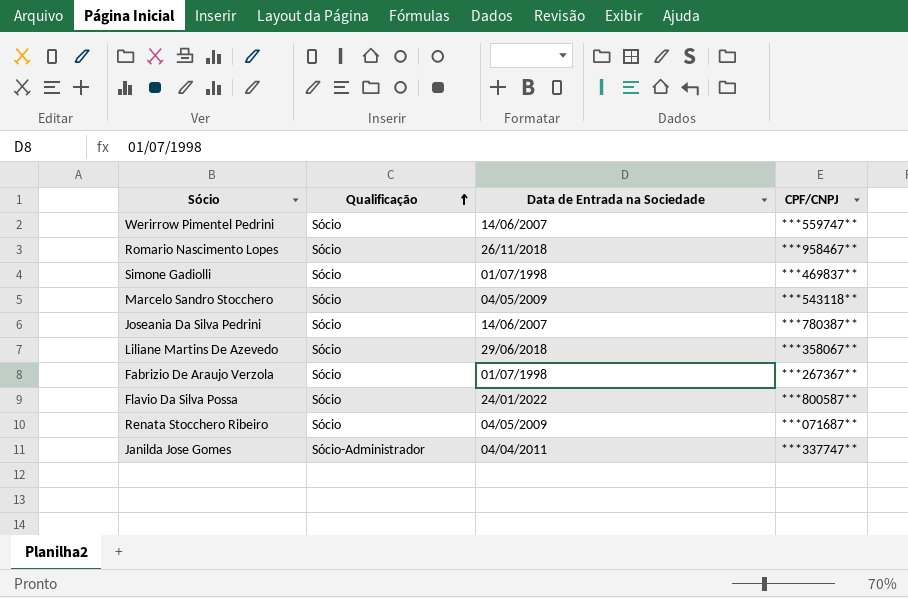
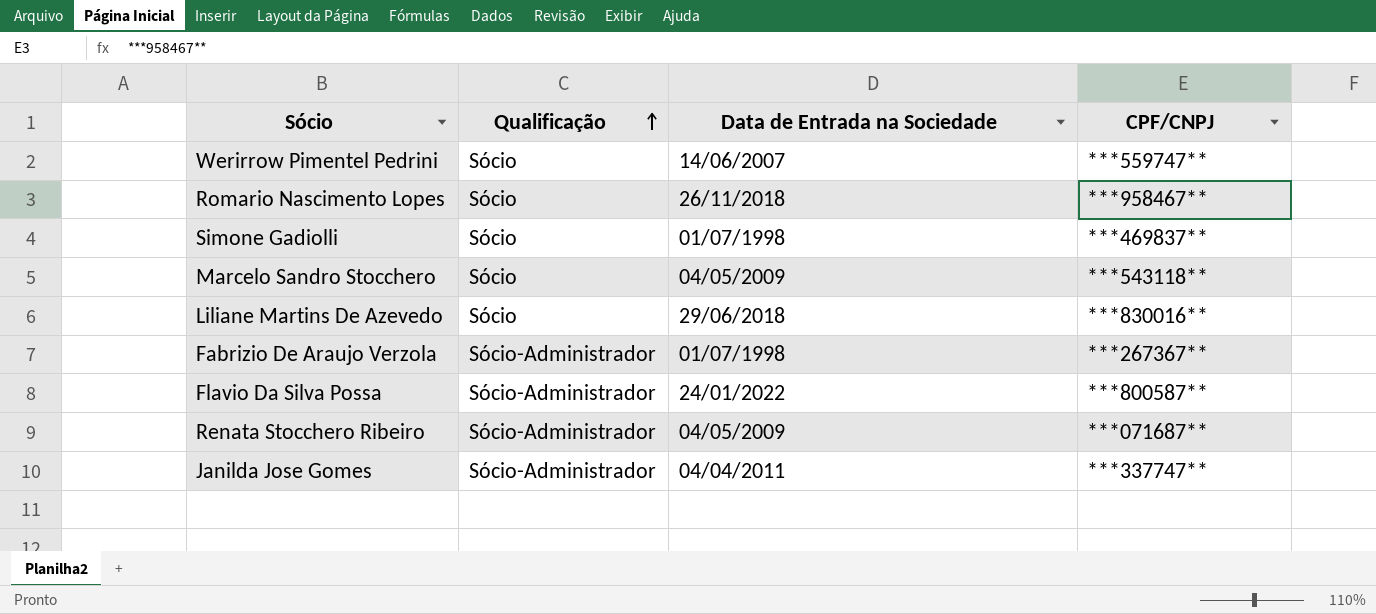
row Joseania Da Silva Pedrini: Sócio | 14/06/2007 | ***780387** -> none
Liliane Martins De Azevedo | CPF/CNPJ: ***358067** -> ***830016**
Fabrizio De Araujo Verzola | Qualificação: Sócio -> Sócio-Administrador
Flavio Da Silva Possa | Qualificação: Sócio -> Sócio-Administrador
Renata Stocchero Ribeiro | Qualificação: Sócio -> Sócio-Administrador

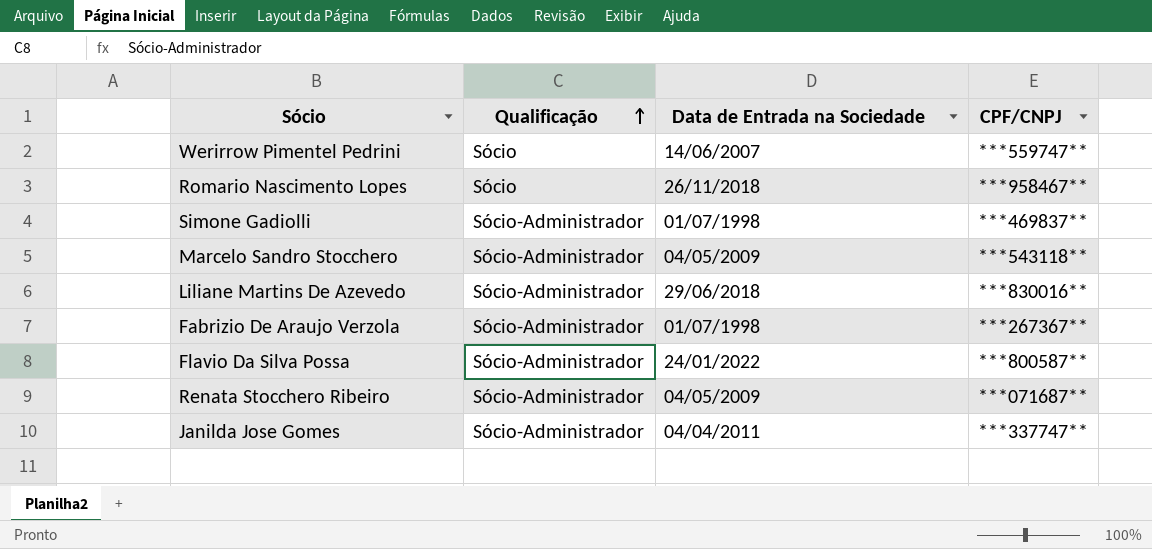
Simone Gadiolli | Qualificação: Sócio -> Sócio-Administrador
Marcelo Sandro Stocchero | Qualificação: Sócio -> Sócio-Administrador
Liliane Martins De Azevedo | Qualificação: Sócio -> Sócio-Administrador

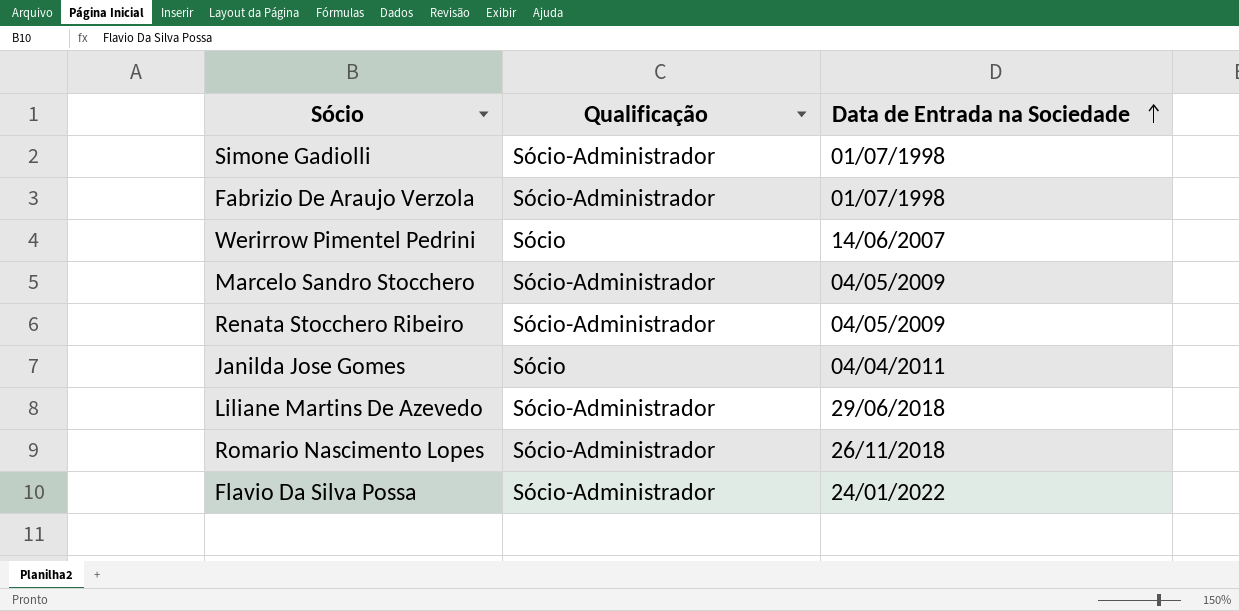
row order: Qualificação ascending -> Data de Entrada na Sociedade ascending
column CPF/CNPJ | position: 4 -> none
Janilda Jose Gomes | Qualificação: Sócio-Administrador -> Sócio
Romario Nascimento Lopes | Qualificação: Sócio -> Sócio-Administrador

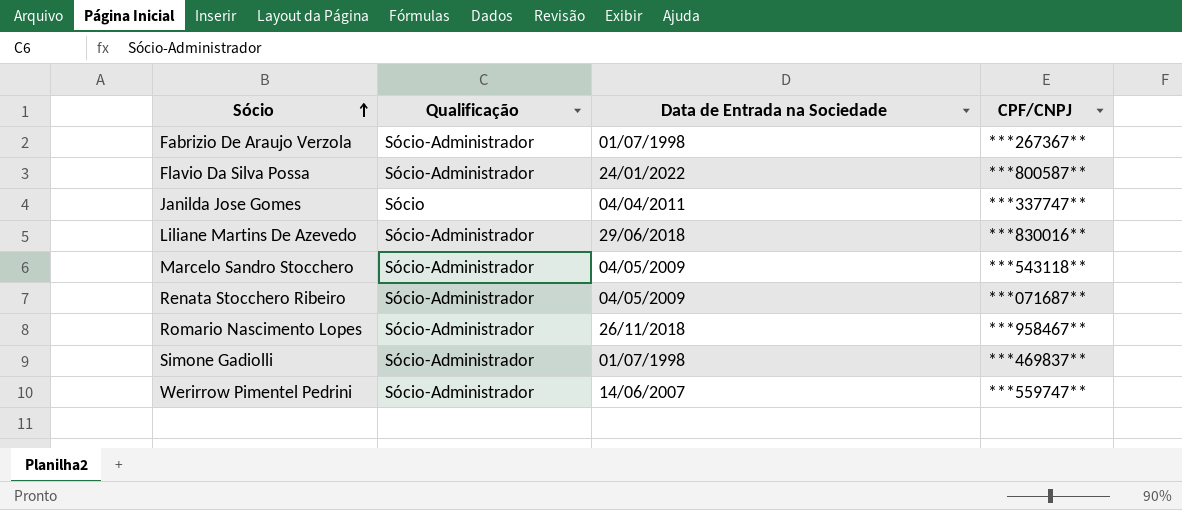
row order: Data de Entrada na Sociedade ascending -> Sócio ascending
column CPF/CNPJ | position: none -> 4
Werirrow Pimentel Pedrini | Qualificação: Sócio -> Sócio-Administrador

